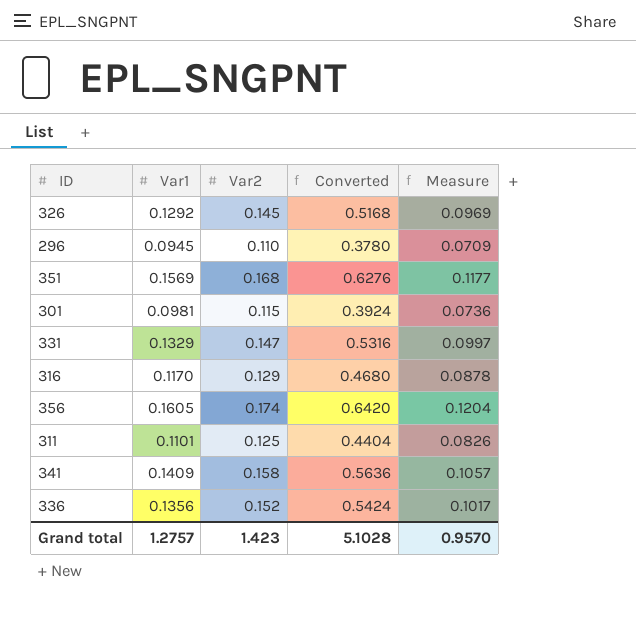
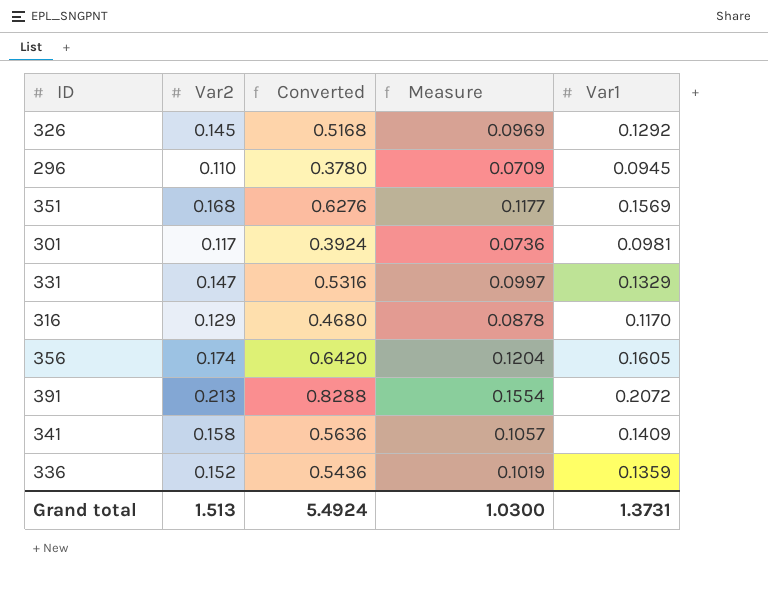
column Var1 | position: 2 -> 5
row 311: 0.1101 | 0.125 | 0.4404 | 0.0826 -> none
301 | Var2: 0.115 -> 0.117
row 391: none -> 0.213 | 0.8288 | 0.1554 | 0.2072
336 | Converted: 0.5424 -> 0.5436
336 | Measure: 0.1017 -> 0.1019
336 | Var1: 0.1356 -> 0.1359
Grand total | Var2: 1.423 -> 1.513
Grand total | Converted: 5.1028 -> 5.4924
Grand total | Measure: 0.9570 -> 1.0300
Grand total | Var1: 1.2757 -> 1.3731

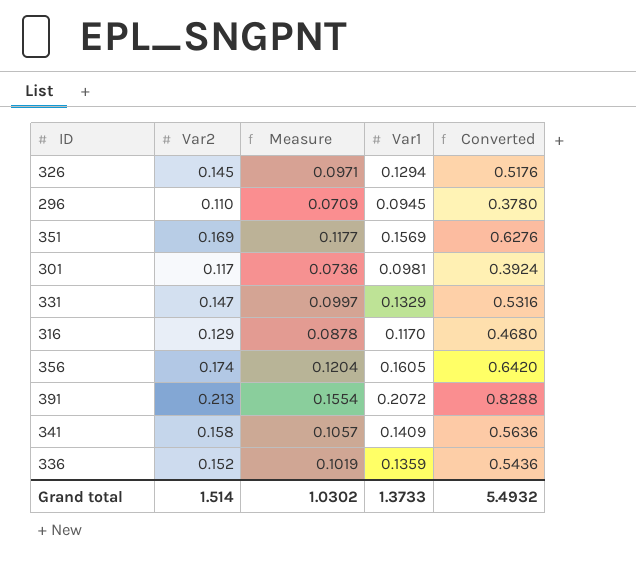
column Converted | position: 3 -> 5
326 | Measure: 0.0969 -> 0.0971
326 | Var1: 0.1292 -> 0.1294
326 | Converted: 0.5168 -> 0.5176
351 | Var2: 0.168 -> 0.169
Grand total | Var2: 1.513 -> 1.514
Grand total | Measure: 1.0300 -> 1.0302
Grand total | Var1: 1.3731 -> 1.3733
Grand total | Converted: 5.4924 -> 5.4932

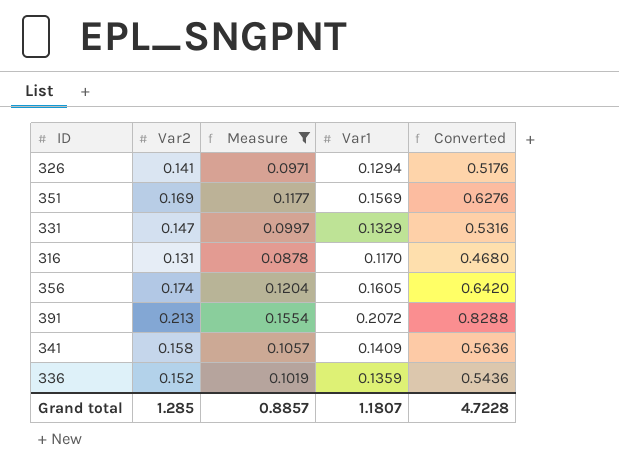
filter: none -> Measure >= 0.0878
326 | Var2: 0.145 -> 0.141
316 | Var2: 0.129 -> 0.131
Grand total | Var2: 1.514 -> 1.285
Grand total | Measure: 1.0302 -> 0.8857
Grand total | Var1: 1.3733 -> 1.1807
Grand total | Converted: 5.4932 -> 4.7228

